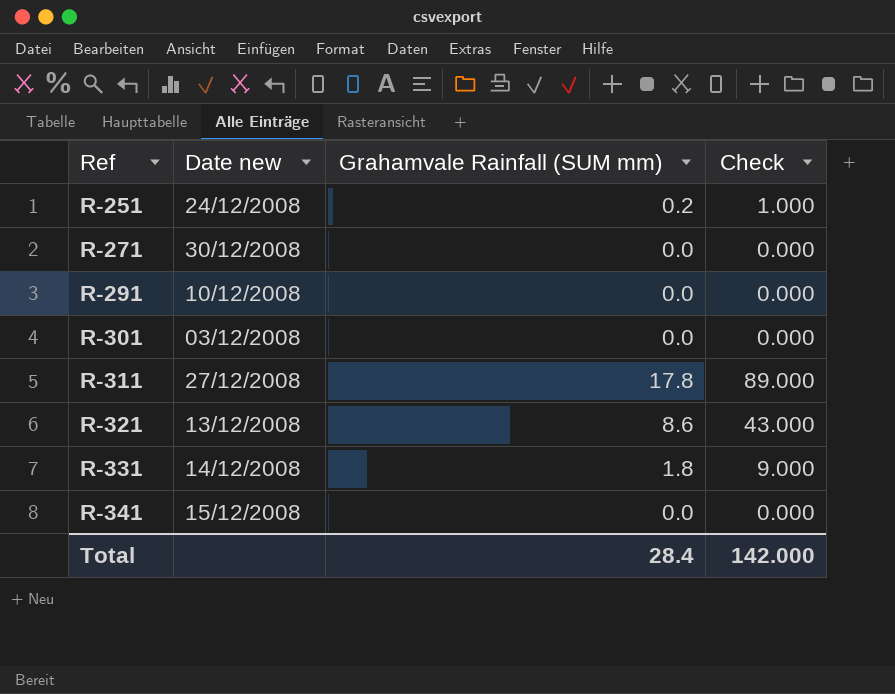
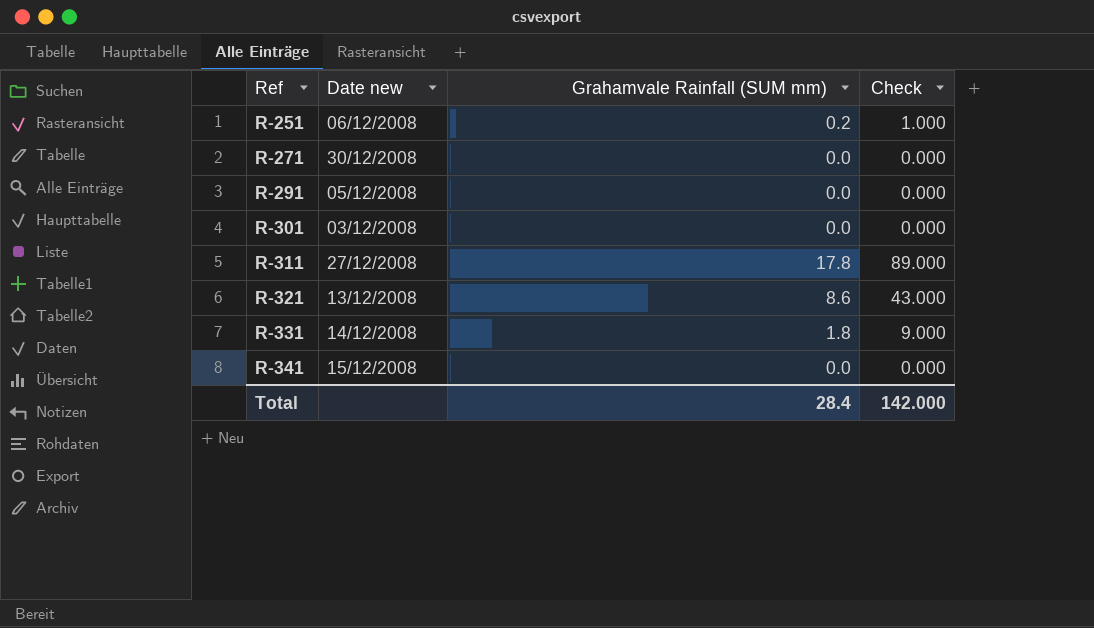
R-251 | Date new: 24/12/2008 -> 06/12/2008
R-291 | Date new: 10/12/2008 -> 05/12/2008

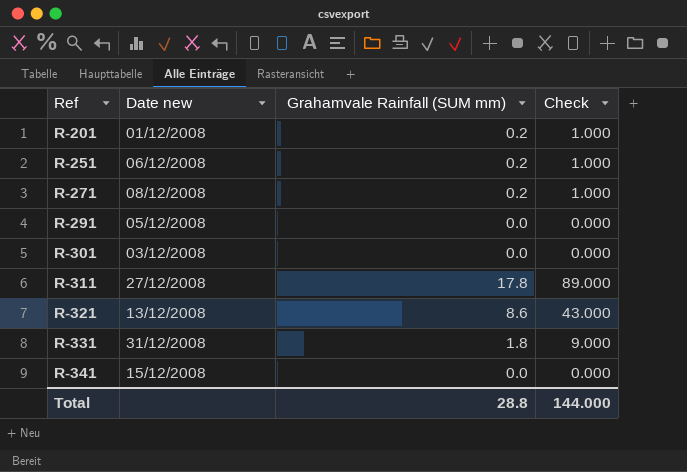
row R-201: none -> 01/12/2008 | 0.2 | 1.000
R-271 | Date new: 30/12/2008 -> 08/12/2008
R-271 | Grahamvale Rainfall (SUM mm): 0.0 -> 0.2
R-271 | Check: 0.000 -> 1.000
R-331 | Date new: 14/12/2008 -> 31/12/2008
Total | Grahamvale Rainfall (SUM mm): 28.4 -> 28.8
Total | Check: 142.000 -> 144.000

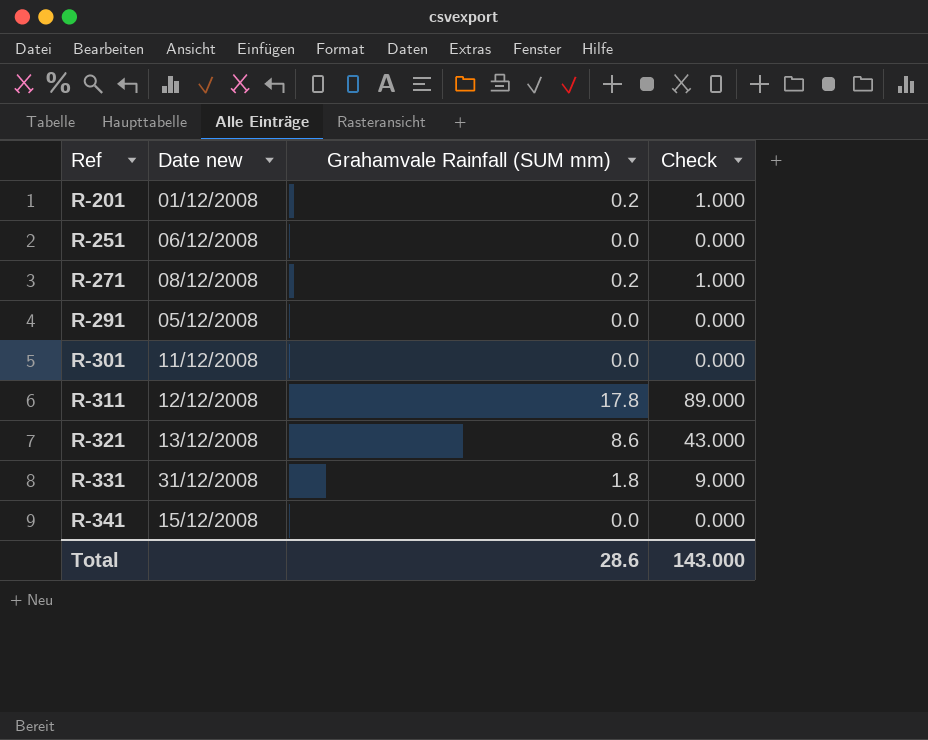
R-251 | Grahamvale Rainfall (SUM mm): 0.2 -> 0.0
R-251 | Check: 1.000 -> 0.000
R-301 | Date new: 03/12/2008 -> 11/12/2008
R-311 | Date new: 27/12/2008 -> 12/12/2008
Total | Grahamvale Rainfall (SUM mm): 28.8 -> 28.6
Total | Check: 144.000 -> 143.000

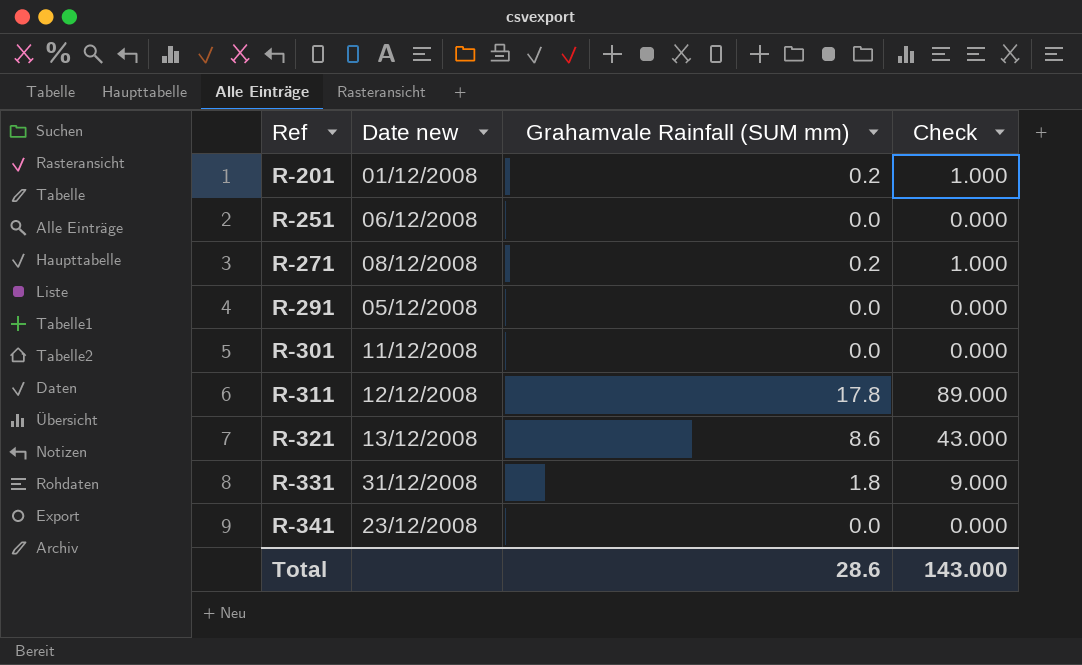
R-341 | Date new: 15/12/2008 -> 23/12/2008

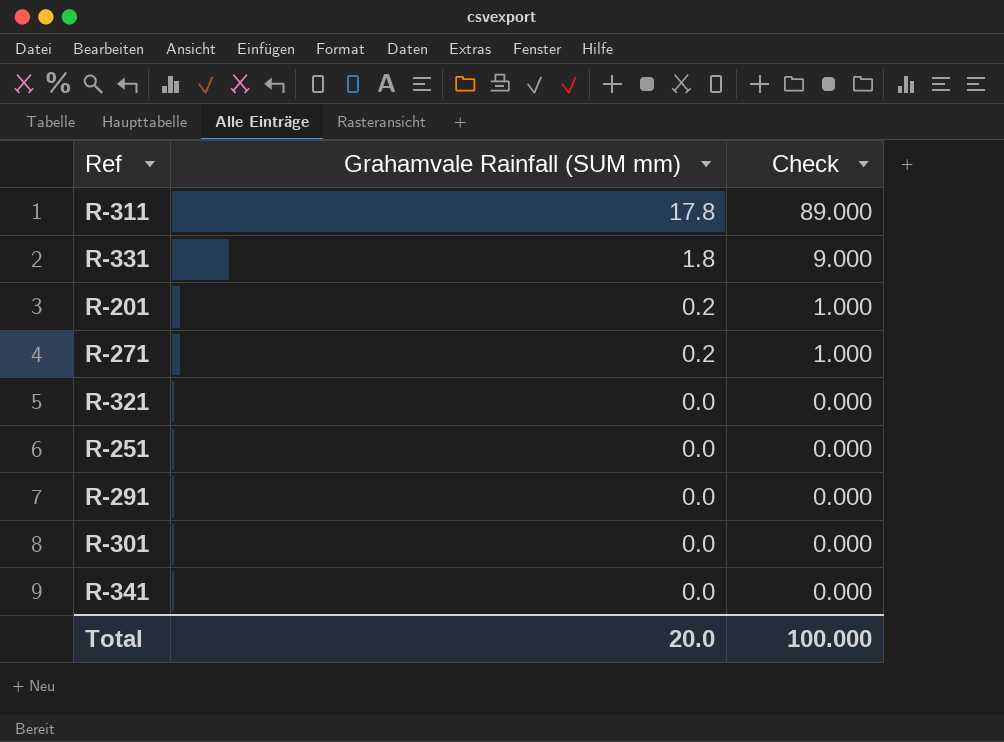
row order: Ref ascending -> Grahamvale Rainfall (SUM mm) descending
column Date new | position: 2 -> none
R-321 | Grahamvale Rainfall (SUM mm): 8.6 -> 0.0
R-321 | Check: 43.000 -> 0.000
Total | Grahamvale Rainfall (SUM mm): 28.6 -> 20.0
Total | Check: 143.000 -> 100.000

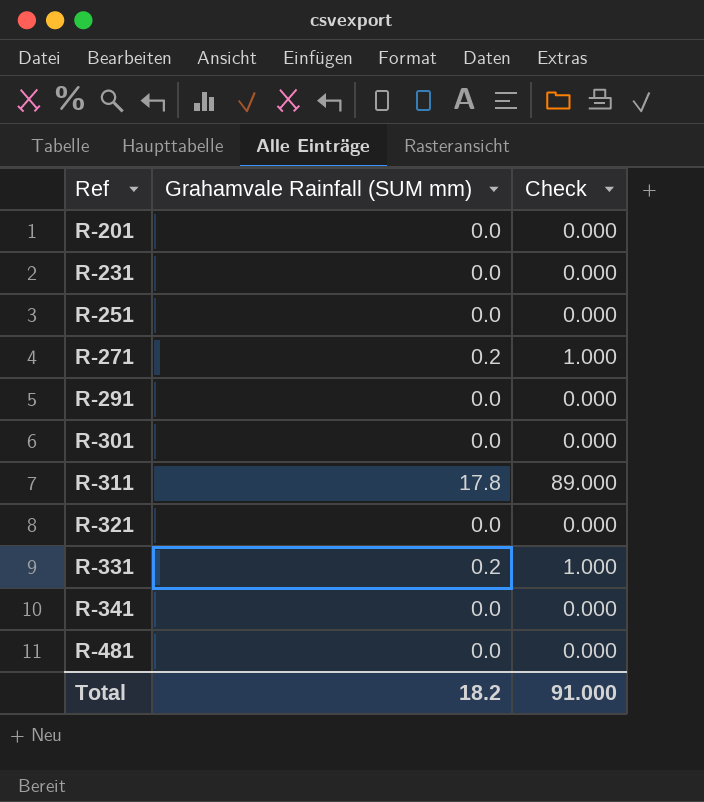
row order: Grahamvale Rainfall (SUM mm) descending -> Ref ascending
R-201 | Grahamvale Rainfall (SUM mm): 0.2 -> 0.0
R-201 | Check: 1.000 -> 0.000
row R-231: none -> 0.0 | 0.000
R-331 | Grahamvale Rainfall (SUM mm): 1.8 -> 0.2
R-331 | Check: 9.000 -> 1.000
row R-481: none -> 0.0 | 0.000
Total | Grahamvale Rainfall (SUM mm): 20.0 -> 18.2
Total | Check: 100.000 -> 91.000

